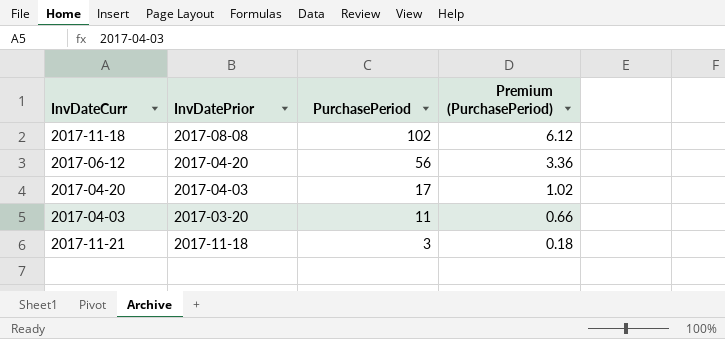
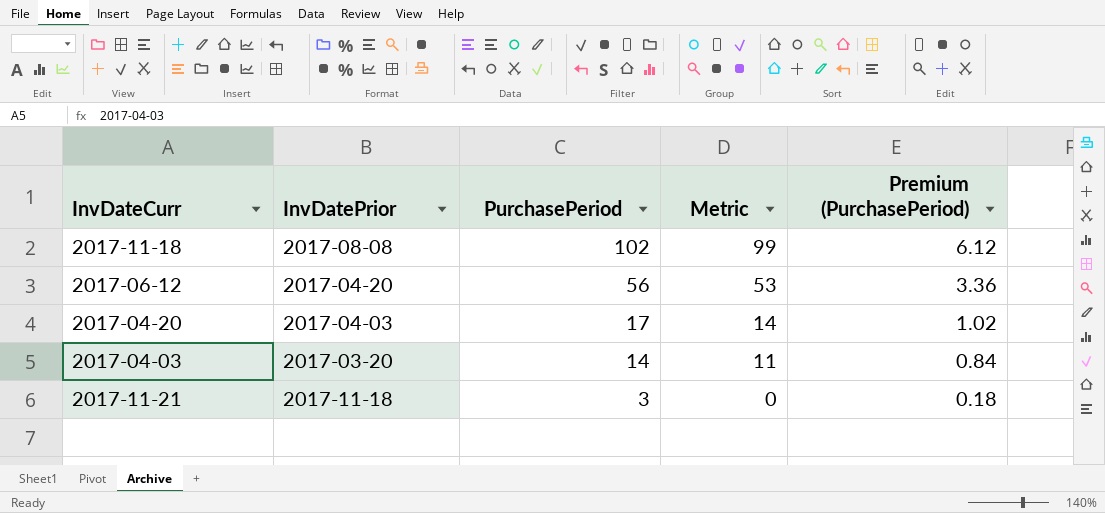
column Metric | formula: none -> [PurchasePeriod] - 3
2017-04-03 | PurchasePeriod: 11 -> 14
2017-04-03 | Premium (PurchasePeriod): 0.66 -> 0.84

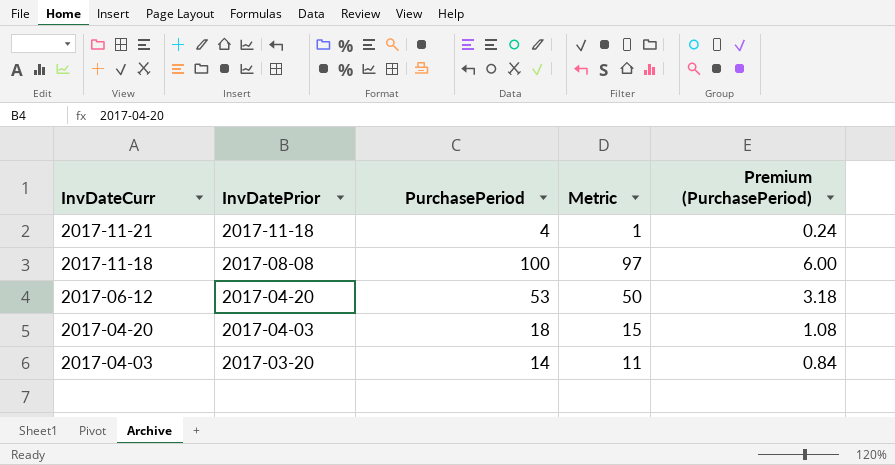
row order: PurchasePeriod descending -> InvDateCurr descending
2017-11-21 | PurchasePeriod: 3 -> 4
2017-11-21 | Metric: 0 -> 1
2017-11-21 | Premium (PurchasePeriod): 0.18 -> 0.24
2017-11-18 | PurchasePeriod: 102 -> 100
2017-11-18 | Metric: 99 -> 97
2017-11-18 | Premium (PurchasePeriod): 6.12 -> 6.00
2017-06-12 | PurchasePeriod: 56 -> 53
2017-06-12 | Metric: 53 -> 50
2017-06-12 | Premium (PurchasePeriod): 3.36 -> 3.18
2017-04-20 | PurchasePeriod: 17 -> 18
2017-04-20 | Metric: 14 -> 15
2017-04-20 | Premium (PurchasePeriod): 1.02 -> 1.08

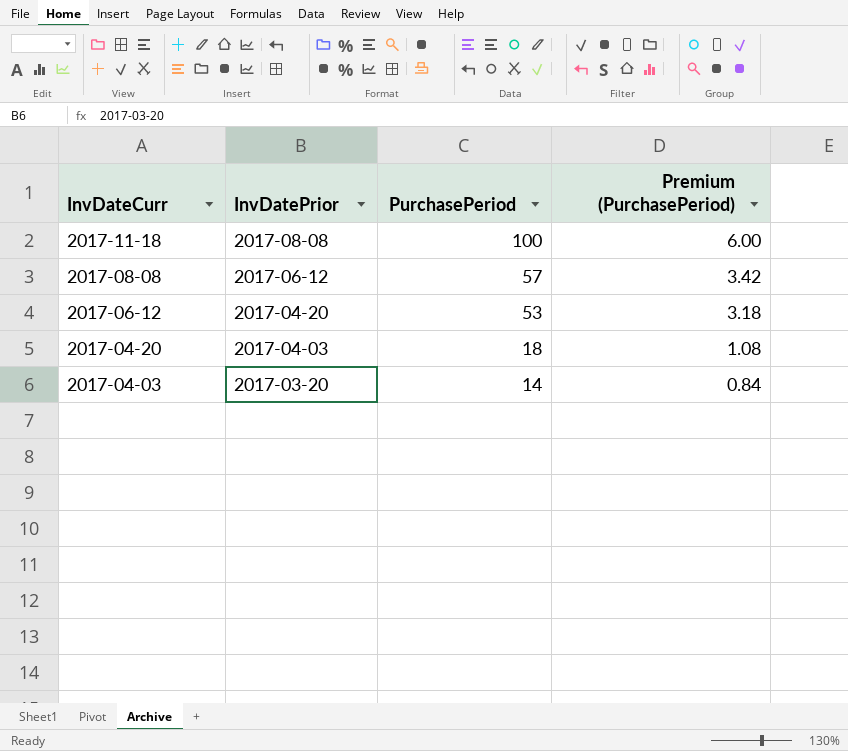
column Metric | formula: [PurchasePeriod] - 3 -> none
row 2017-11-21: 2017-11-18 | 4 | 1 | 0.24 -> none
row 2017-08-08: none -> 2017-06-12 | 57 | 3.42

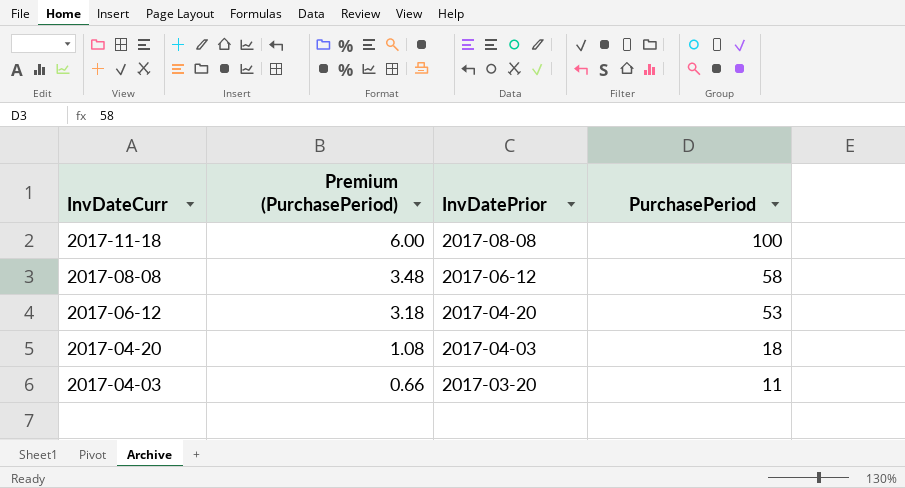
column Premium (PurchasePeriod) | position: 4 -> 2
2017-08-08 | Premium (PurchasePeriod): 3.42 -> 3.48
2017-08-08 | PurchasePeriod: 57 -> 58
2017-04-03 | Premium (PurchasePeriod): 0.84 -> 0.66
2017-04-03 | PurchasePeriod: 14 -> 11

